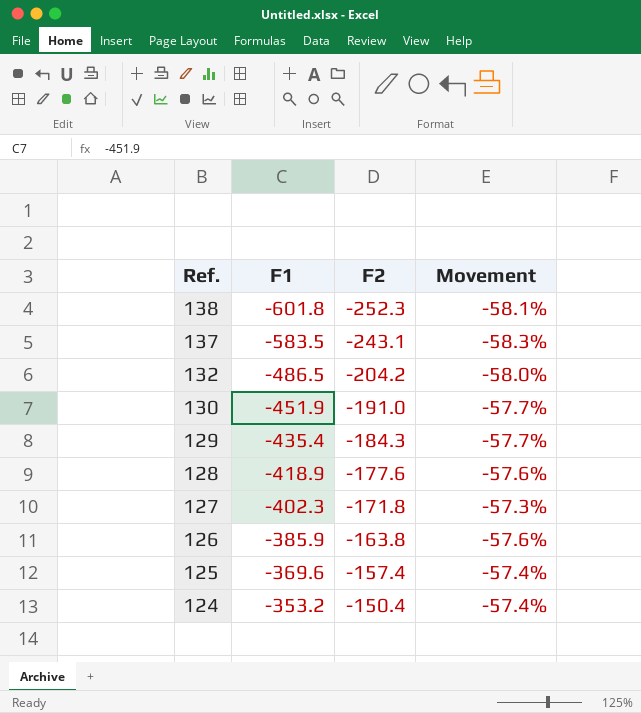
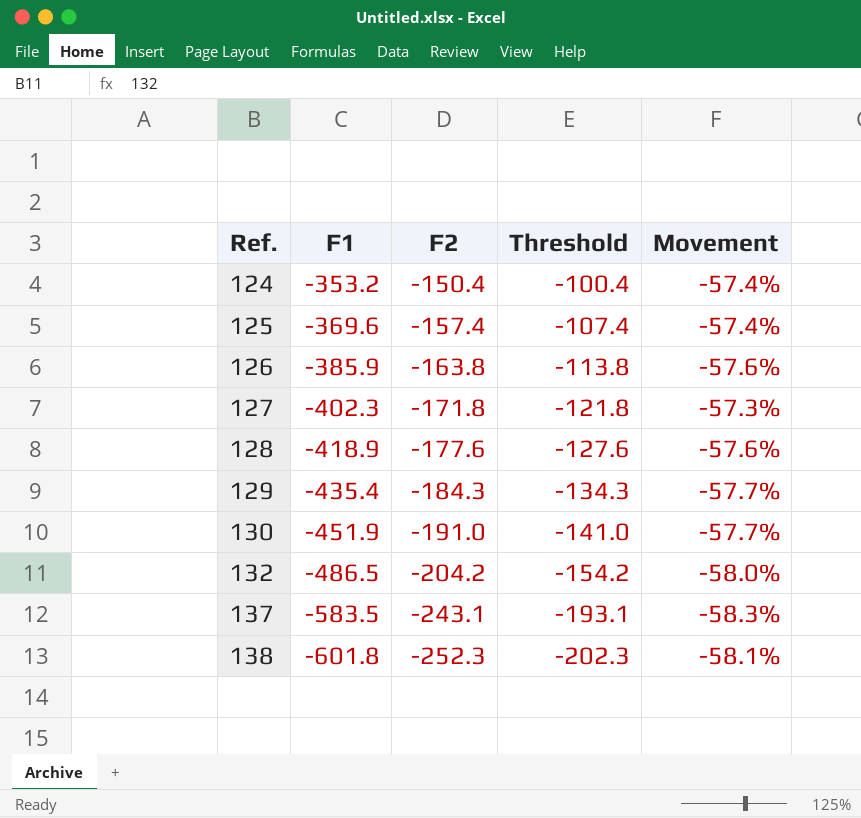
row order: Ref. descending -> Ref. ascending
column Threshold | formula: none -> [F2] + 50

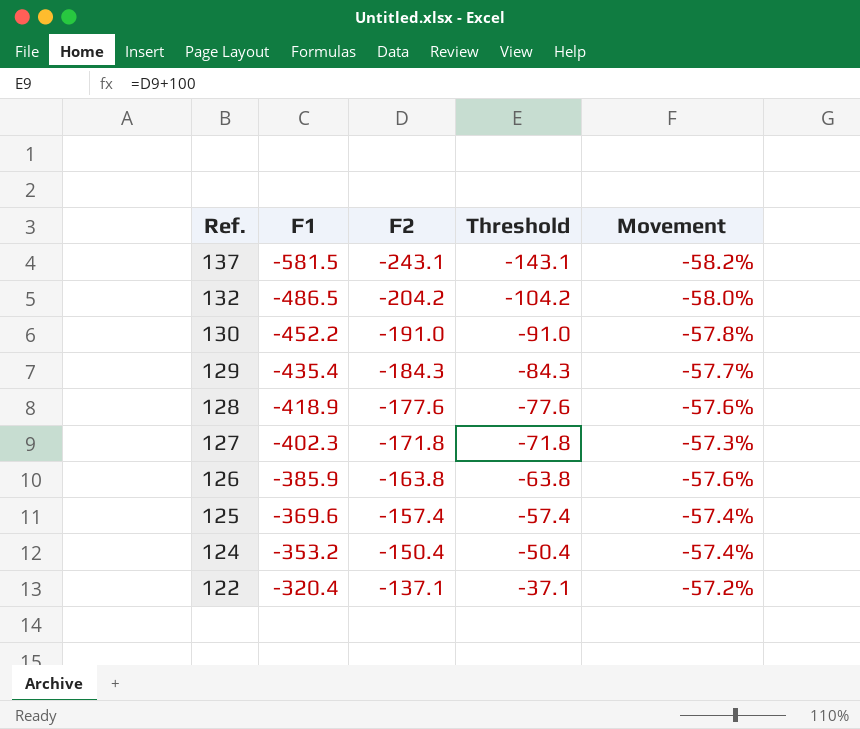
row order: Ref. ascending -> Ref. descending
column Threshold | formula: [F2] + 50 -> [F2] + 100
row 138: -601.8 | -252.3 | -202.3 | -58.1% -> none
137 | F1: -583.5 -> -581.5
137 | Movement: -58.3% -> -58.2%
130 | F1: -451.9 -> -452.2
130 | Movement: -57.7% -> -57.8%
row 122: none -> -320.4 | -137.1 | -37.1 | -57.2%

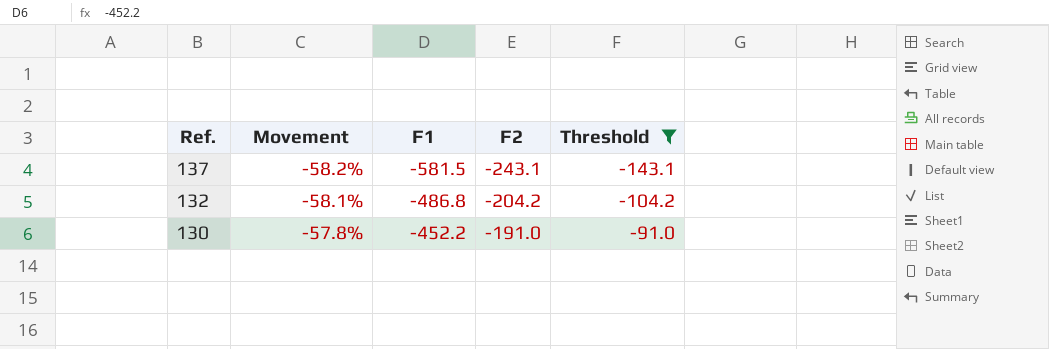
filter: none -> Threshold <= -91.0
column Movement | position: 5 -> 2
132 | Movement: -58.0% -> -58.1%
132 | F1: -486.5 -> -486.8

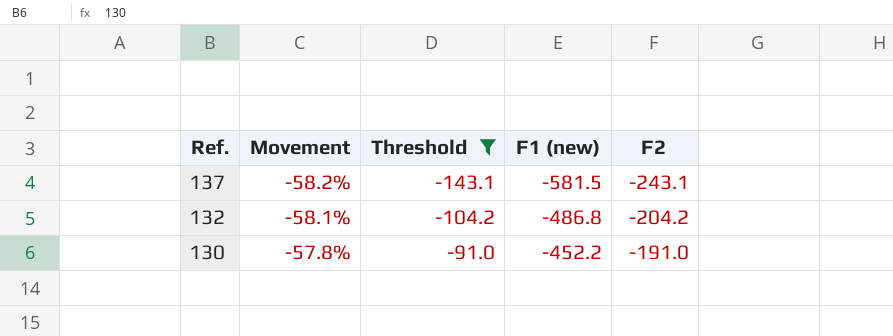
column Threshold | position: 5 -> 3
column name: F1 -> F1 (new)

